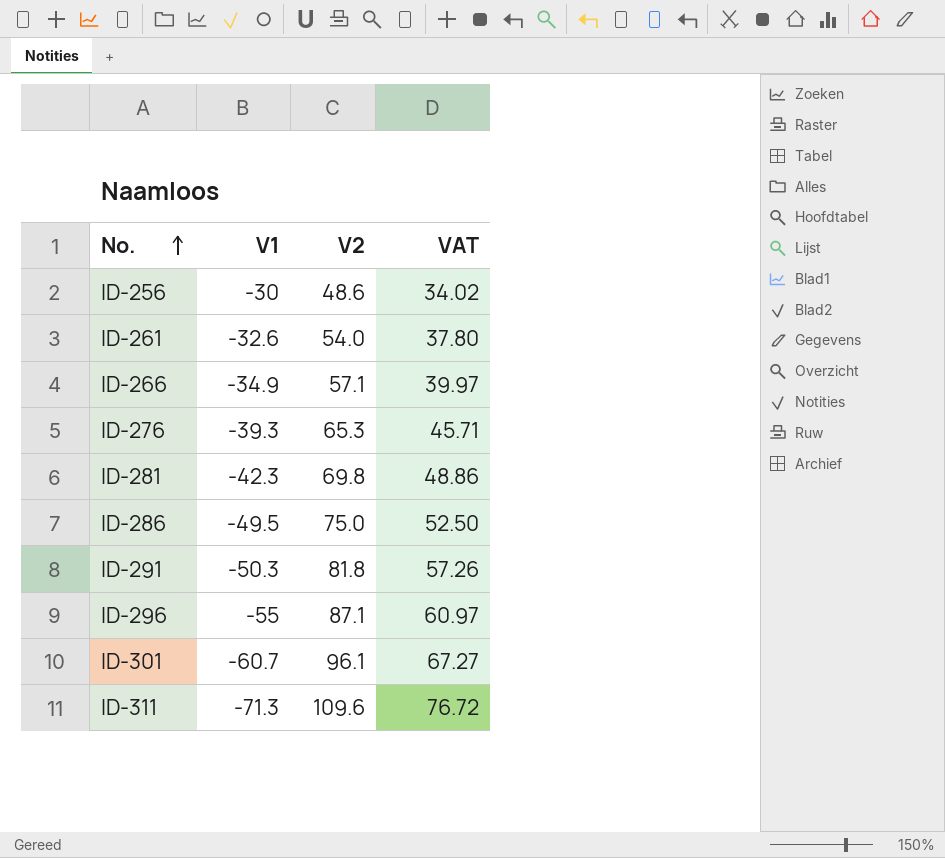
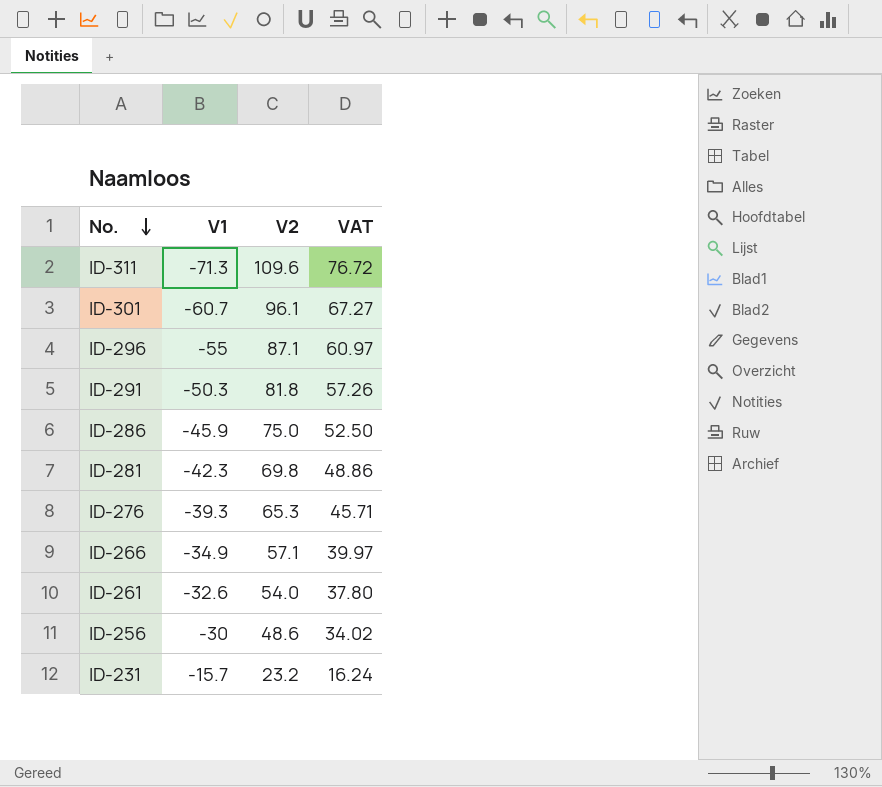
row order: No. ascending -> No. descending
ID-286 | V1: -49.5 -> -45.9
row ID-231: none -> -15.7 | 23.2 | 16.24

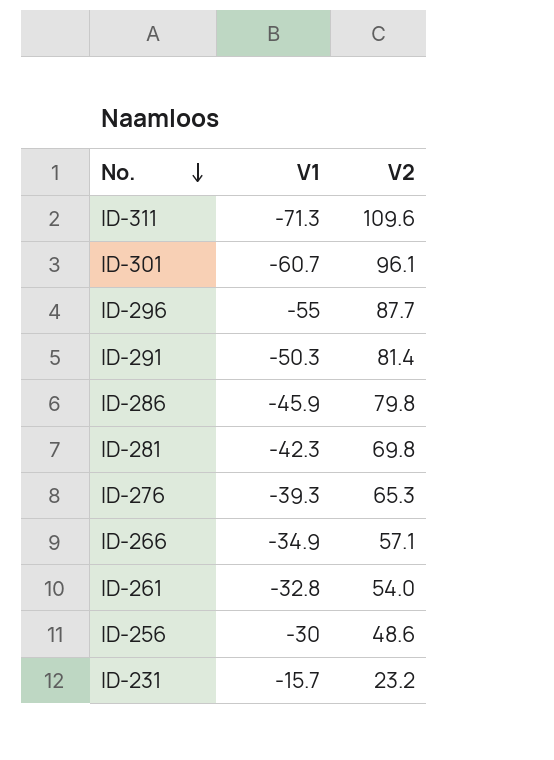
column VAT | formula: [V2] * 0.7 -> none
ID-296 | V2: 87.1 -> 87.7
ID-291 | V2: 81.8 -> 81.4
ID-286 | V2: 75.0 -> 79.8
ID-261 | V1: -32.6 -> -32.8

